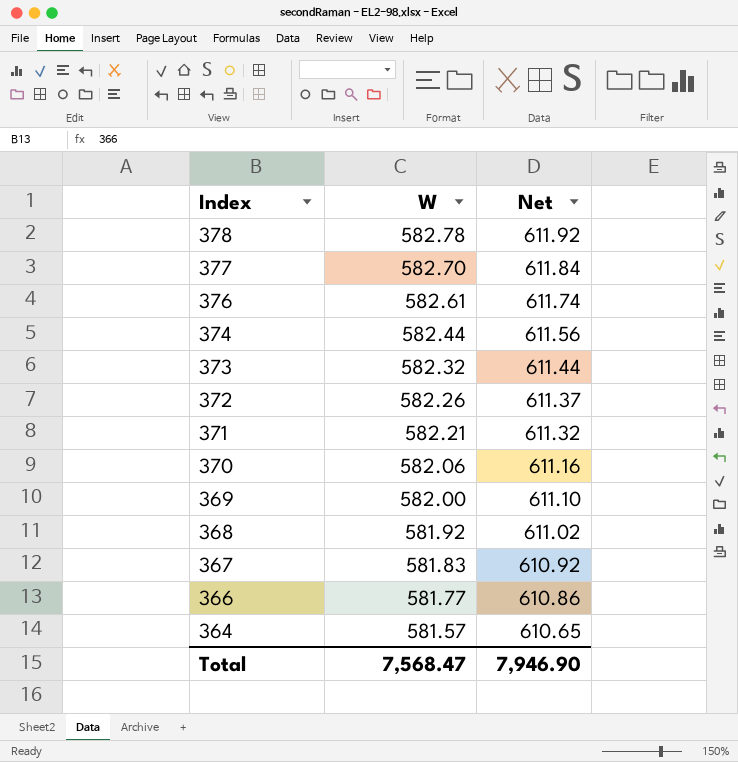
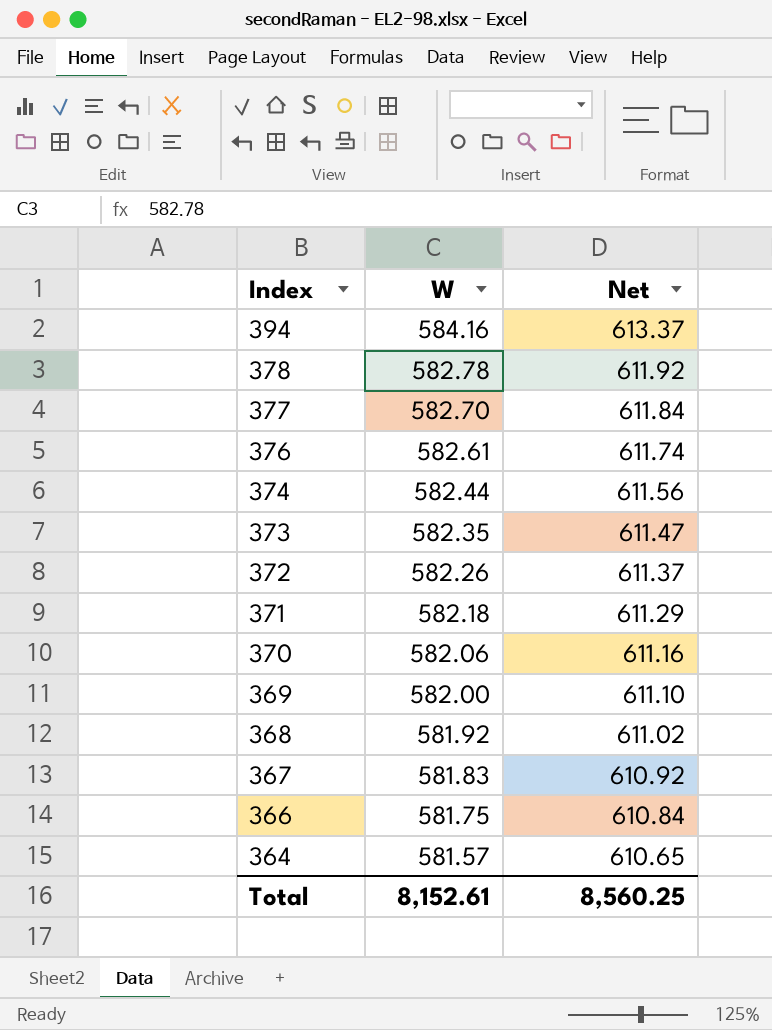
row 394: none -> 584.16 | 613.37
373 | W: 582.32 -> 582.35
373 | Net: 611.44 -> 611.47
371 | W: 582.21 -> 582.18
371 | Net: 611.32 -> 611.29
366 | W: 581.77 -> 581.75
366 | Net: 610.86 -> 610.84
Total | W: 7,568.47 -> 8,152.61
Total | Net: 7,946.90 -> 8,560.25

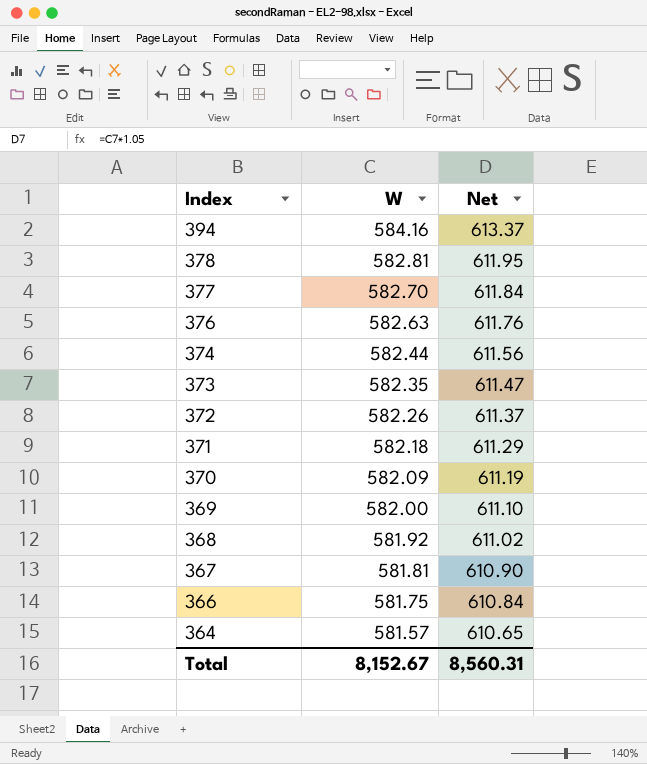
378 | W: 582.78 -> 582.81
378 | Net: 611.92 -> 611.95
376 | W: 582.61 -> 582.63
376 | Net: 611.74 -> 611.76
370 | W: 582.06 -> 582.09
370 | Net: 611.16 -> 611.19
367 | W: 581.83 -> 581.81
367 | Net: 610.92 -> 610.90
Total | W: 8,152.61 -> 8,152.67
Total | Net: 8,560.25 -> 8,560.31

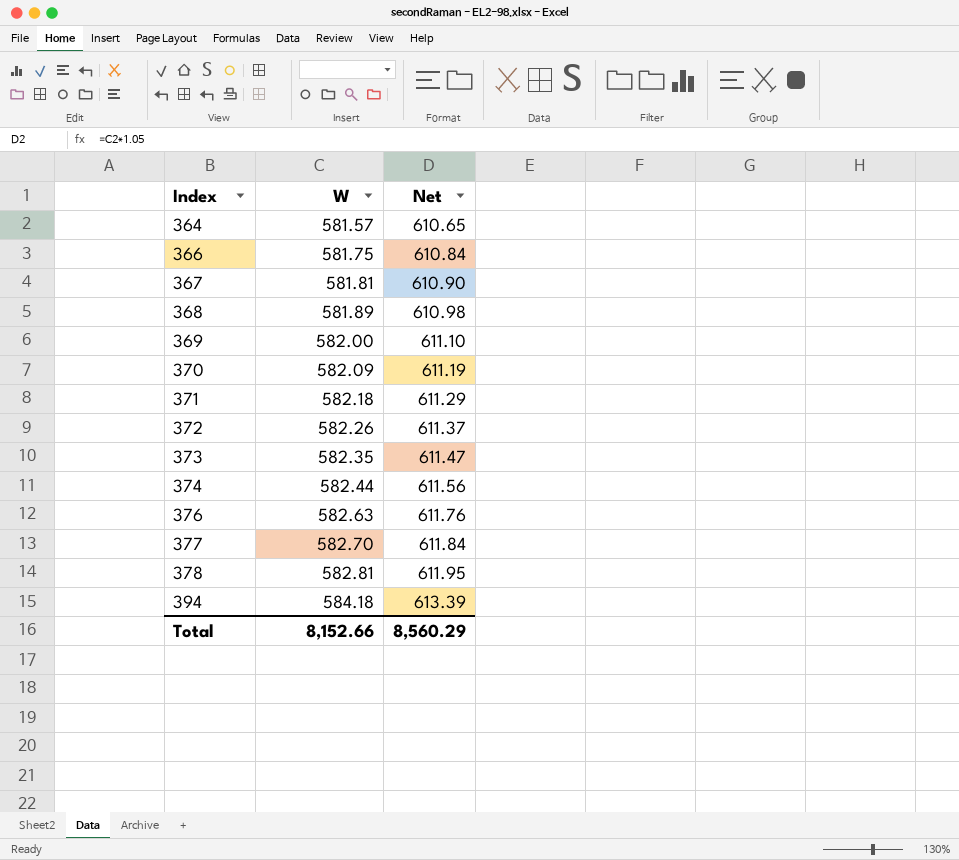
row order: Index descending -> Index ascending
368 | W: 581.92 -> 581.89
368 | Net: 611.02 -> 610.98
394 | W: 584.16 -> 584.18
394 | Net: 613.37 -> 613.39
Total | W: 8,152.67 -> 8,152.66
Total | Net: 8,560.31 -> 8,560.29

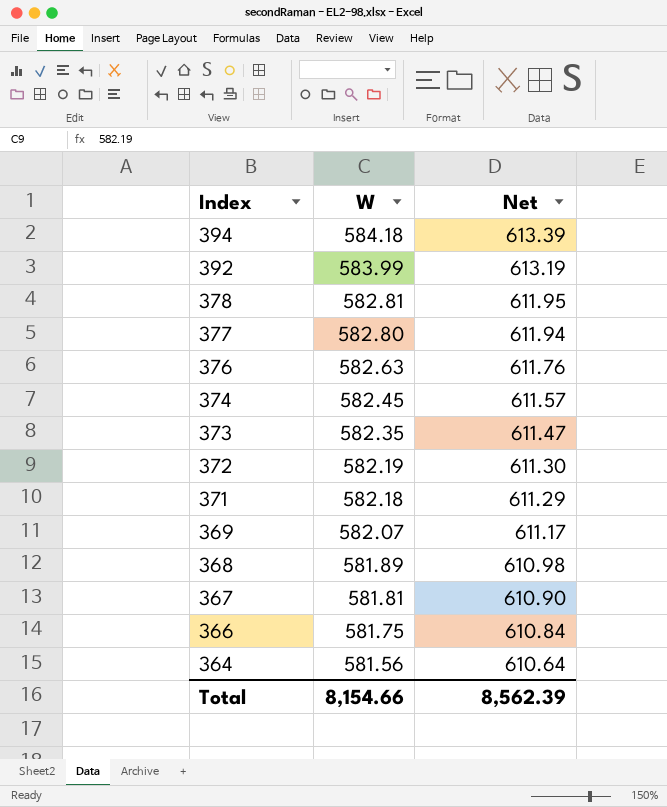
row order: Index ascending -> Index descending
row 370: 582.09 | 611.19 -> none
row 392: none -> 583.99 | 613.19
377 | W: 582.70 -> 582.80
377 | Net: 611.84 -> 611.94
374 | W: 582.44 -> 582.45
374 | Net: 611.56 -> 611.57
372 | W: 582.26 -> 582.19
372 | Net: 611.37 -> 611.30
369 | W: 582.00 -> 582.07
369 | Net: 611.10 -> 611.17
364 | W: 581.57 -> 581.56
364 | Net: 610.65 -> 610.64
Total | W: 8,152.66 -> 8,154.66
Total | Net: 8,560.29 -> 8,562.39

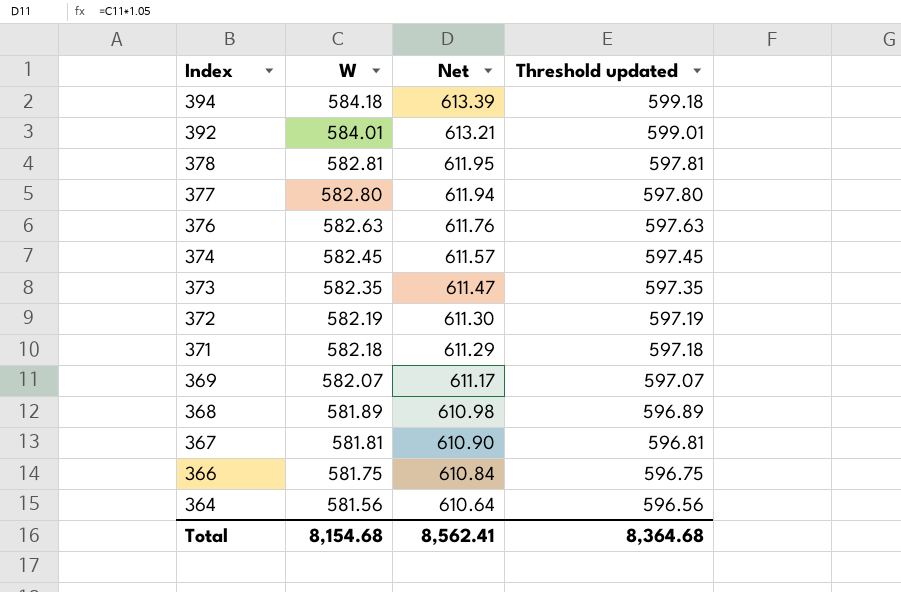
column Threshold updated | formula: none -> [W] + 15
392 | W: 583.99 -> 584.01
392 | Net: 613.19 -> 613.21
Total | W: 8,154.66 -> 8,154.68
Total | Net: 8,562.39 -> 8,562.41

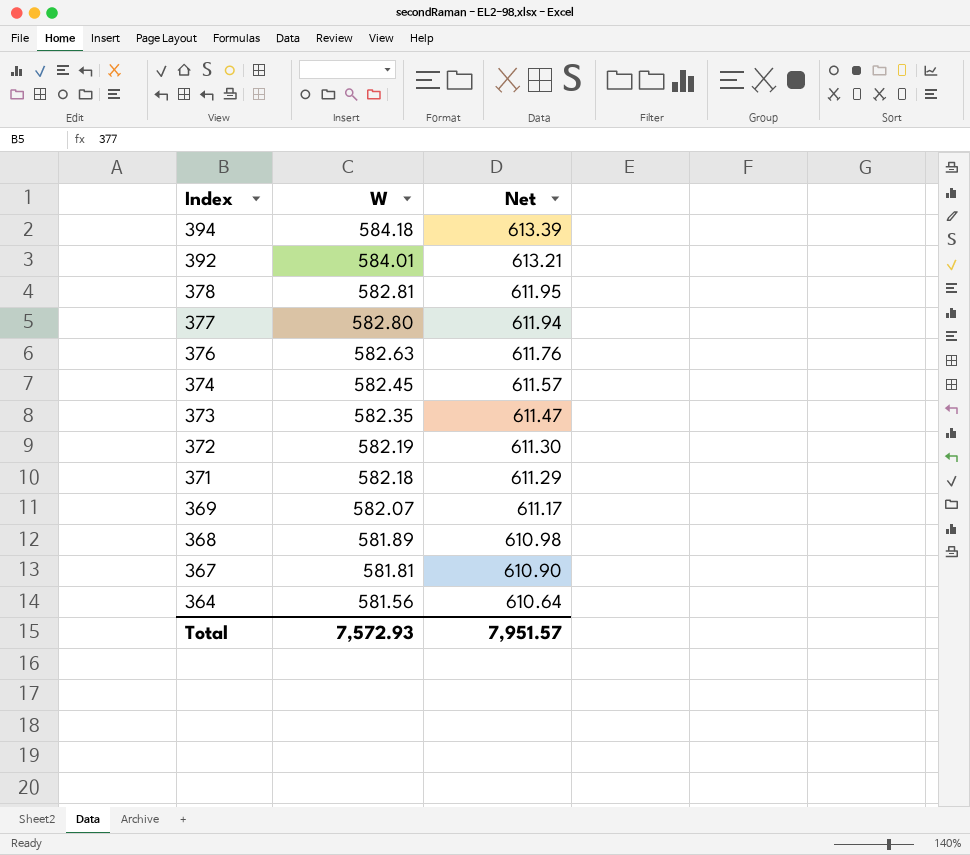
column Threshold updated | formula: [W] + 15 -> none
row 366: 581.75 | 610.84 | 596.75 -> none
Total | W: 8,154.68 -> 7,572.93
Total | Net: 8,562.41 -> 7,951.57

